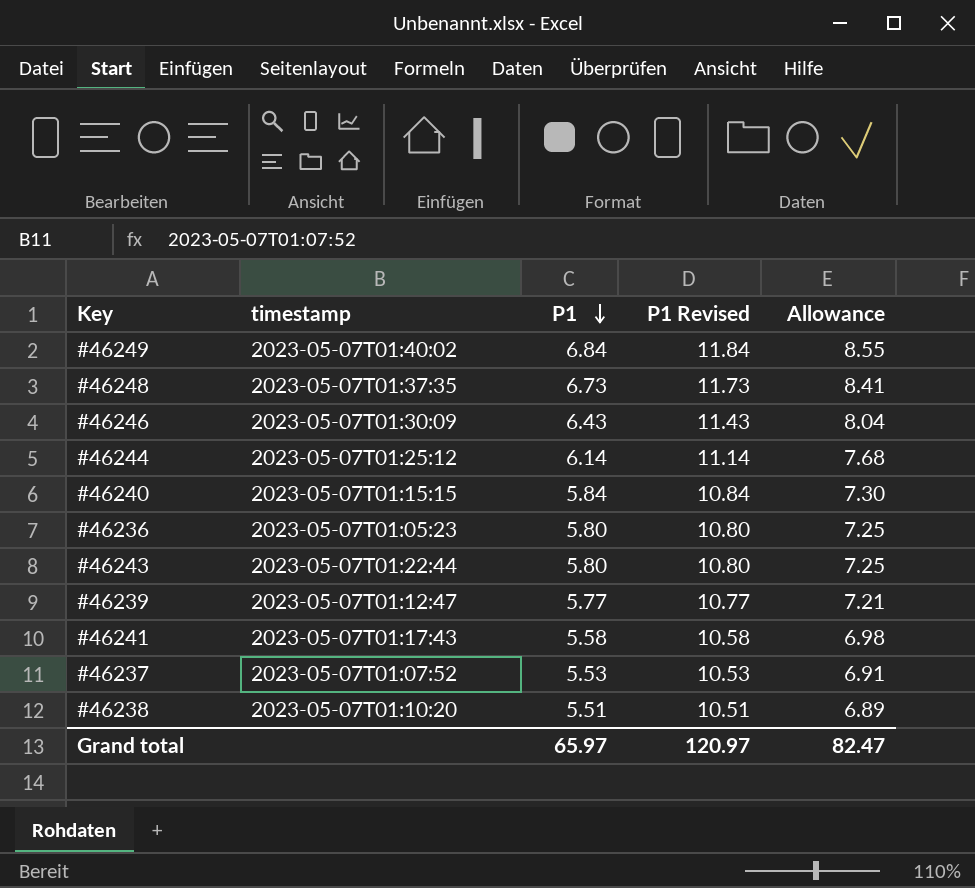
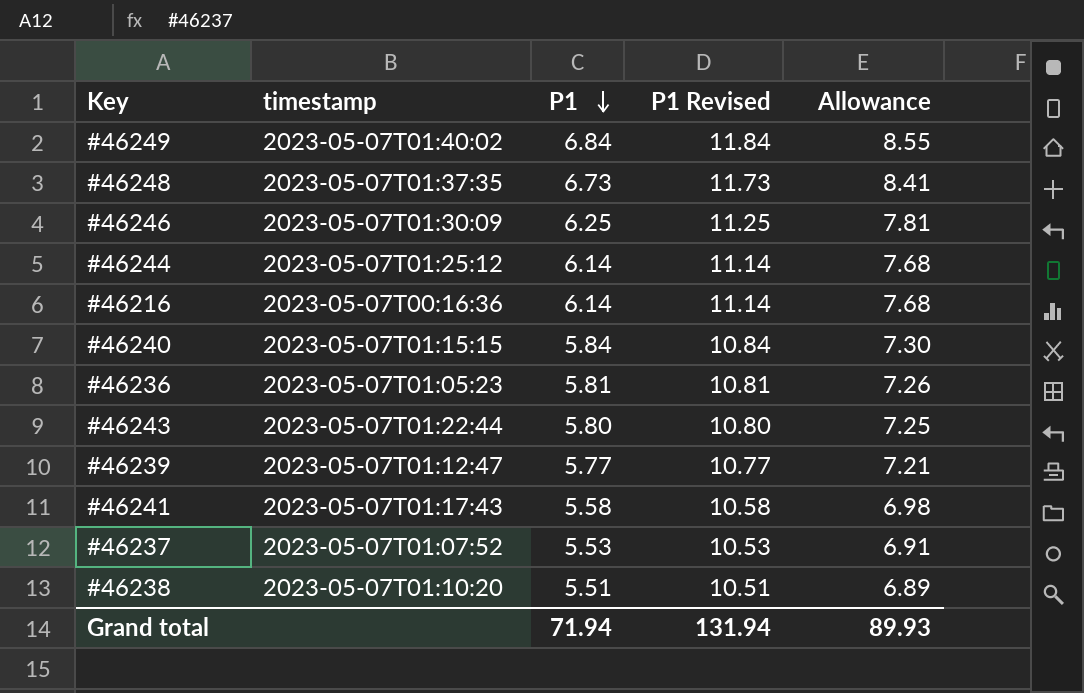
#46246 | P1: 6.43 -> 6.25
#46246 | P1 Revised: 11.43 -> 11.25
#46246 | Allowance: 8.04 -> 7.81
row #46216: none -> 2023-05-07T00:16:36 | 6.14 | 11.14 | 7.68
#46236 | P1: 5.80 -> 5.81
#46236 | P1 Revised: 10.80 -> 10.81
#46236 | Allowance: 7.25 -> 7.26
Grand total | P1: 65.97 -> 71.94
Grand total | P1 Revised: 120.97 -> 131.94
Grand total | Allowance: 82.47 -> 89.93

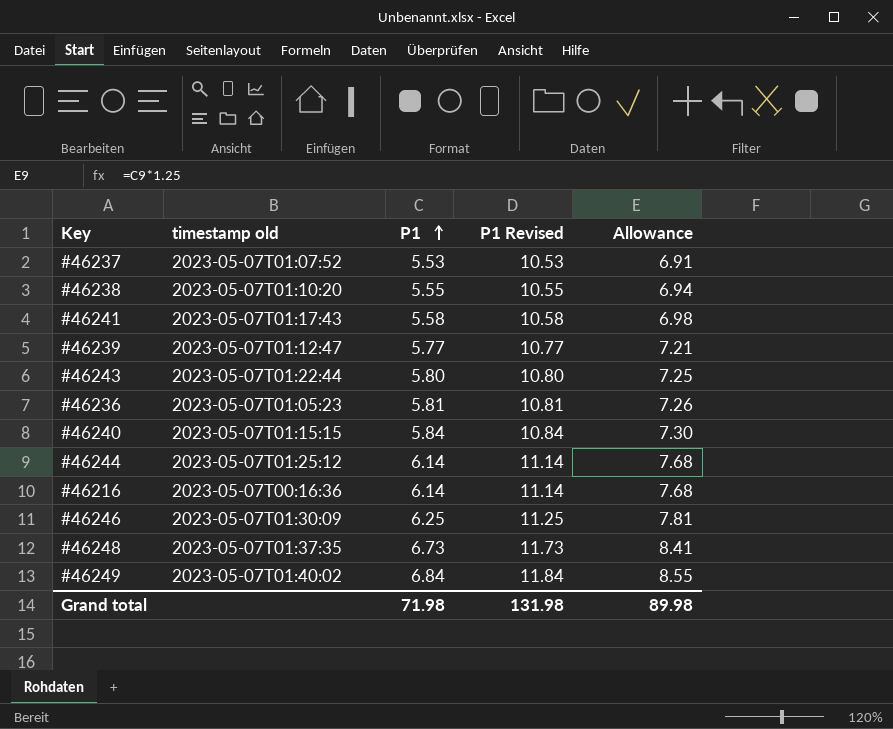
row order: P1 descending -> P1 ascending
column name: timestamp -> timestamp old
#46238 | P1: 5.51 -> 5.55
#46238 | P1 Revised: 10.51 -> 10.55
#46238 | Allowance: 6.89 -> 6.94
Grand total | P1: 71.94 -> 71.98
Grand total | P1 Revised: 131.94 -> 131.98
Grand total | Allowance: 89.93 -> 89.98

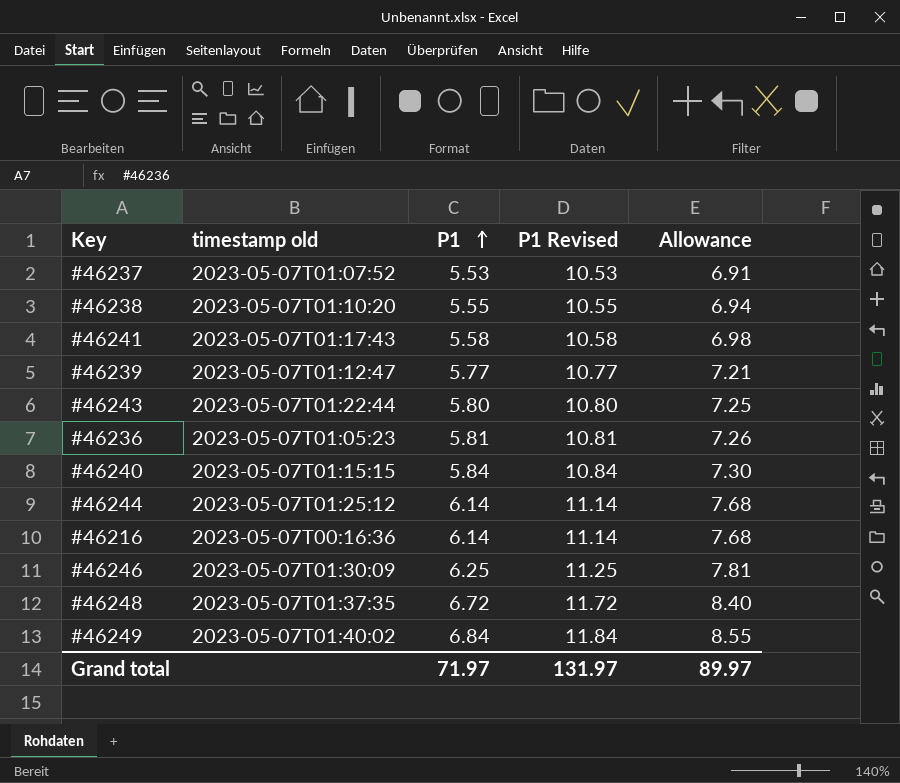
#46248 | P1: 6.73 -> 6.72
#46248 | P1 Revised: 11.73 -> 11.72
#46248 | Allowance: 8.41 -> 8.40
Grand total | P1: 71.98 -> 71.97
Grand total | P1 Revised: 131.98 -> 131.97
Grand total | Allowance: 89.98 -> 89.97

